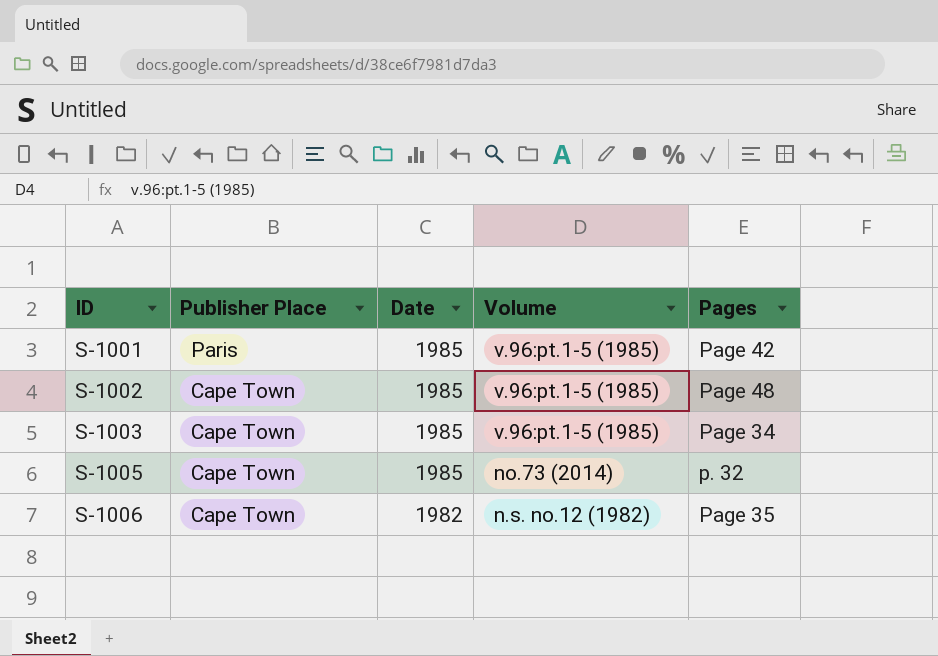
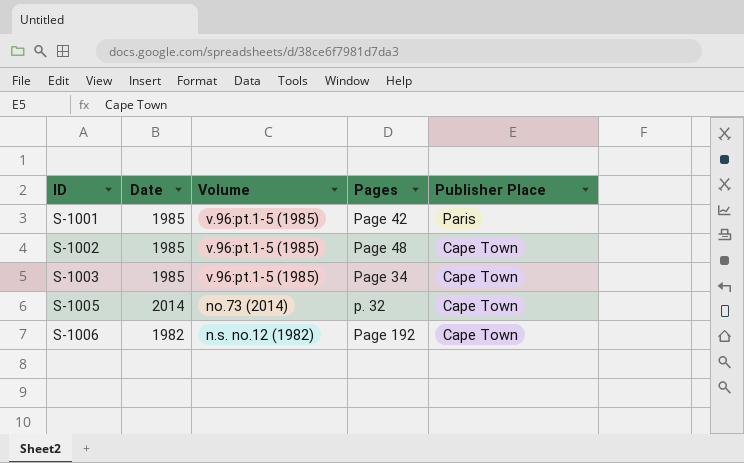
column Publisher Place | position: 2 -> 5
S-1005 | Date: 1985 -> 2014
S-1006 | Pages: Page 35 -> Page 192

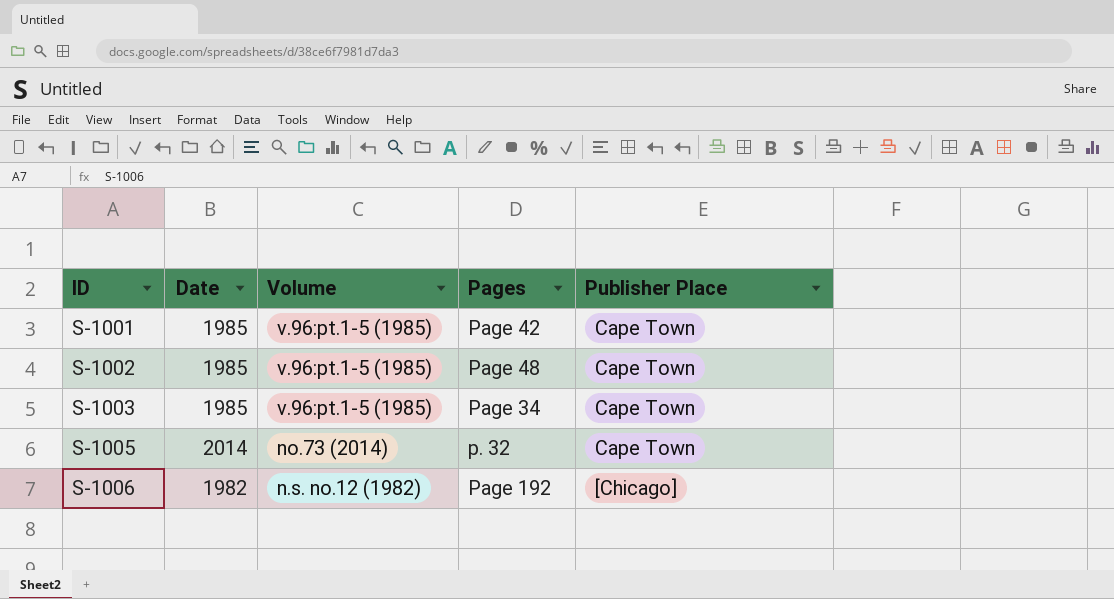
S-1001 | Publisher Place: Paris -> Cape Town
S-1006 | Publisher Place: Cape Town -> [Chicago]

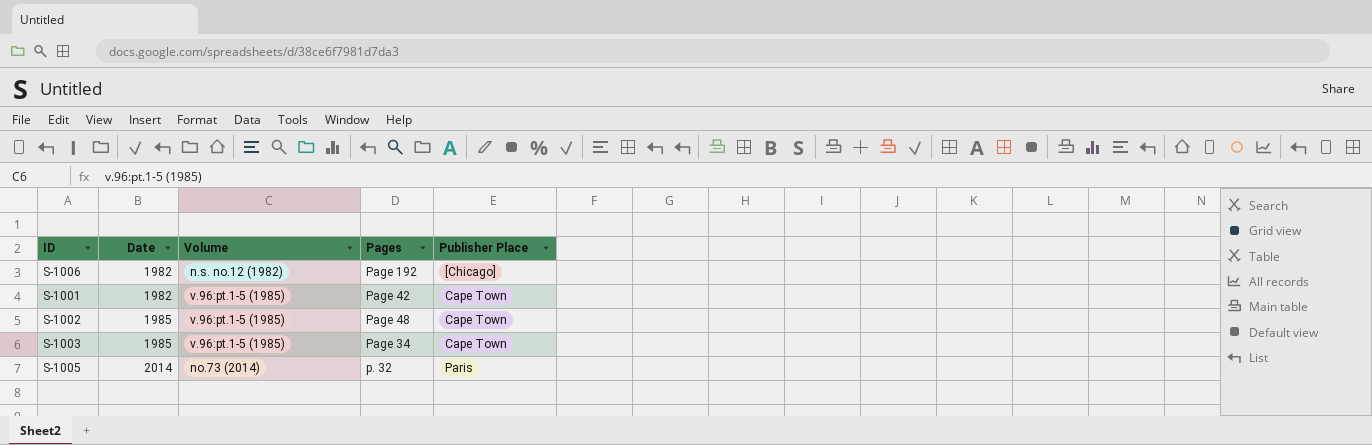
row order: ID ascending -> Date ascending
S-1001 | Date: 1985 -> 1982
S-1005 | Publisher Place: Cape Town -> Paris

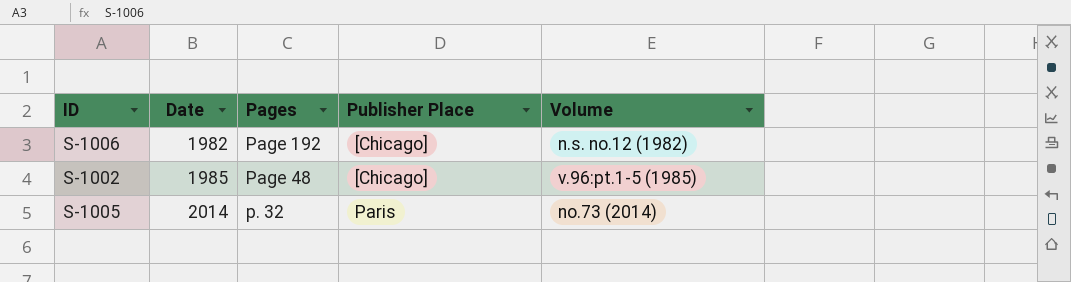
column Volume | position: 3 -> 5
row S-1001: 1982 | v.96:pt.1-5 (1985) | Page 42 | Cape Town -> none
row S-1003: 1985 | v.96:pt.1-5 (1985) | Page 34 | Cape Town -> none
S-1002 | Publisher Place: Cape Town -> [Chicago]

